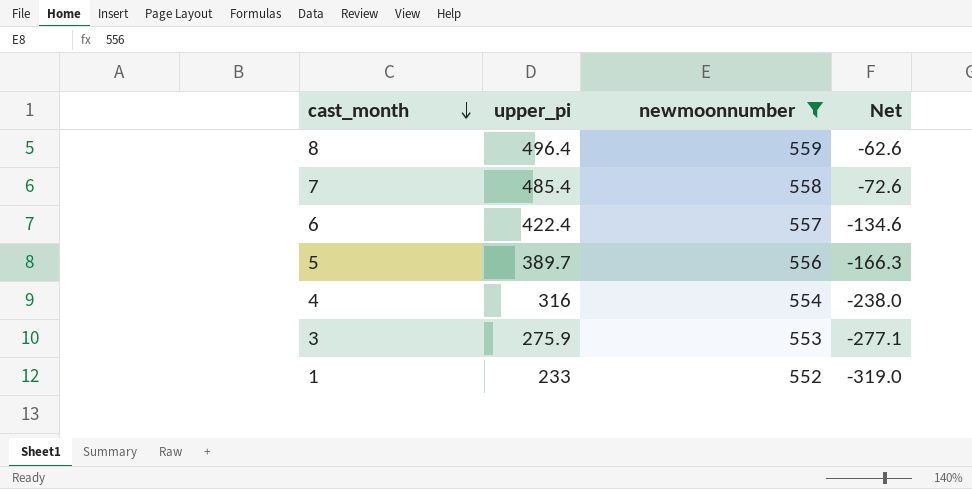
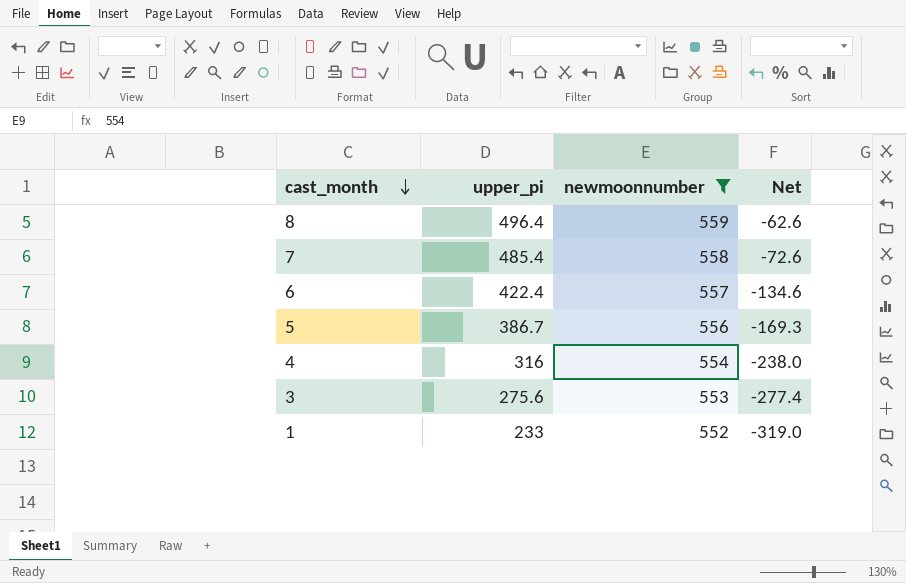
5 | upper_pi: 389.7 -> 386.7
5 | Net: -166.3 -> -169.3
3 | upper_pi: 275.9 -> 275.6
3 | Net: -277.1 -> -277.4

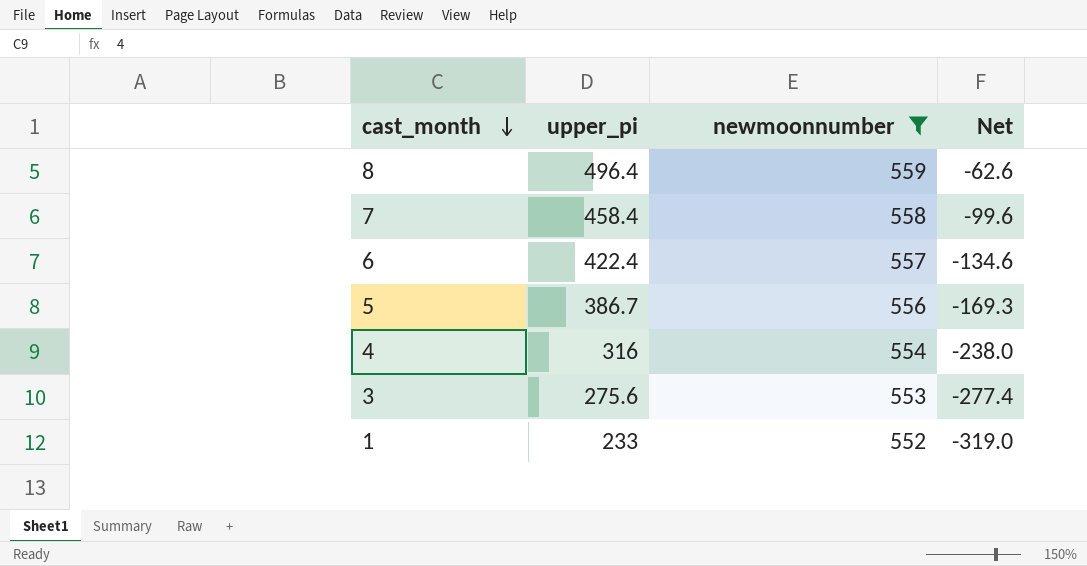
7 | upper_pi: 485.4 -> 458.4
7 | Net: -72.6 -> -99.6

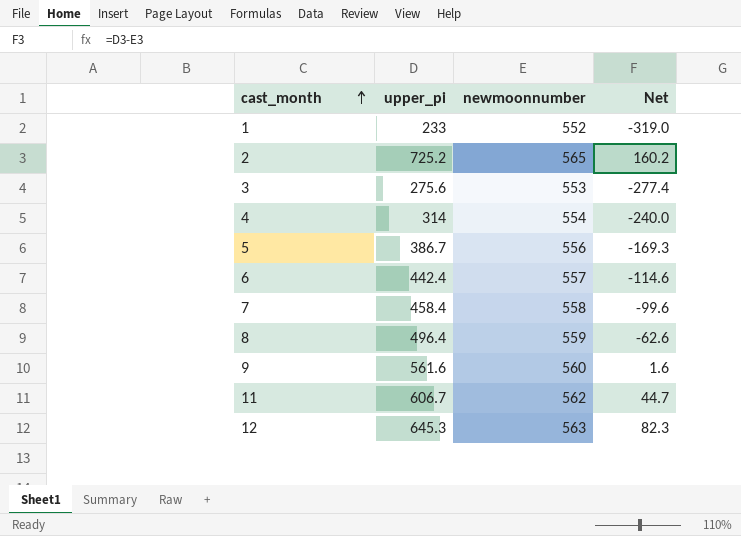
filter: newmoonnumber <= 559 -> none
row order: cast_month descending -> cast_month ascending
4 | upper_pi: 316 -> 314
4 | Net: -238.0 -> -240.0
6 | upper_pi: 422.4 -> 442.4
6 | Net: -134.6 -> -114.6

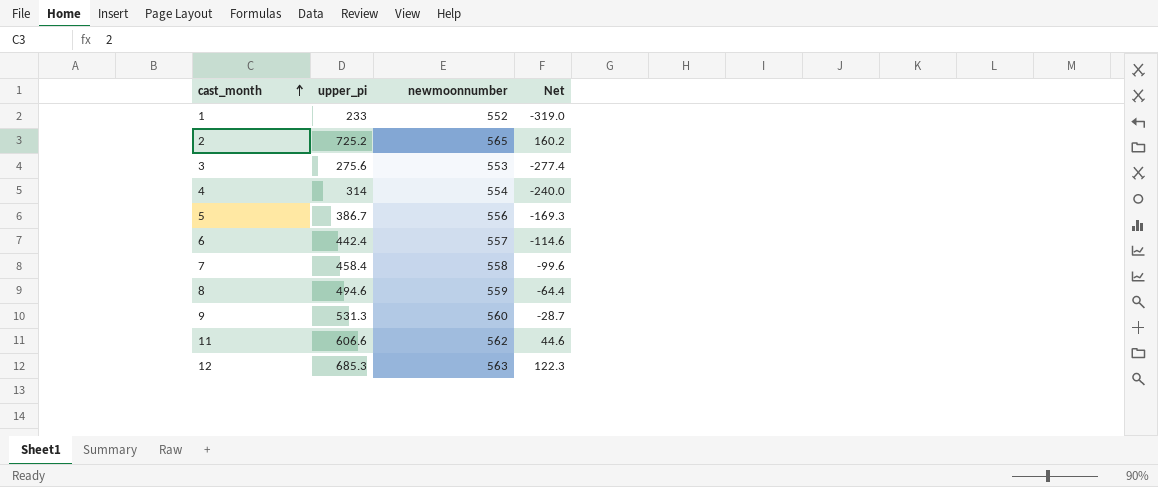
8 | upper_pi: 496.4 -> 494.6
8 | Net: -62.6 -> -64.4
9 | upper_pi: 561.6 -> 531.3
9 | Net: 1.6 -> -28.7
11 | upper_pi: 606.7 -> 606.6
11 | Net: 44.7 -> 44.6
12 | upper_pi: 645.3 -> 685.3
12 | Net: 82.3 -> 122.3

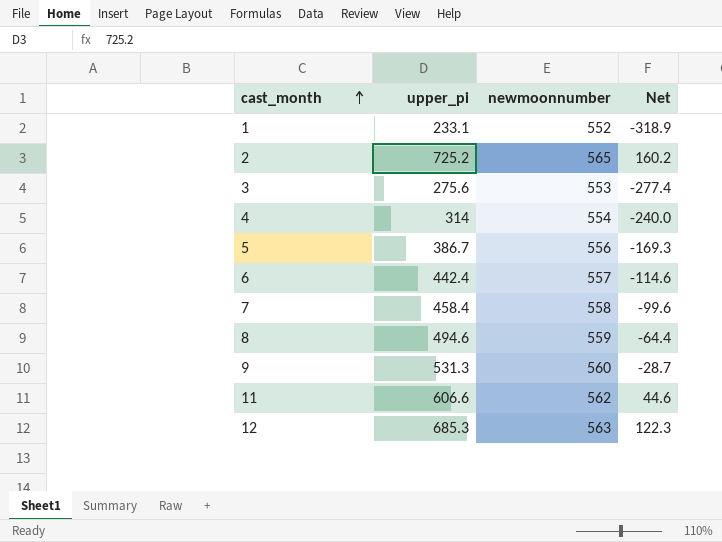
1 | upper_pi: 233 -> 233.1
1 | Net: -319.0 -> -318.9

